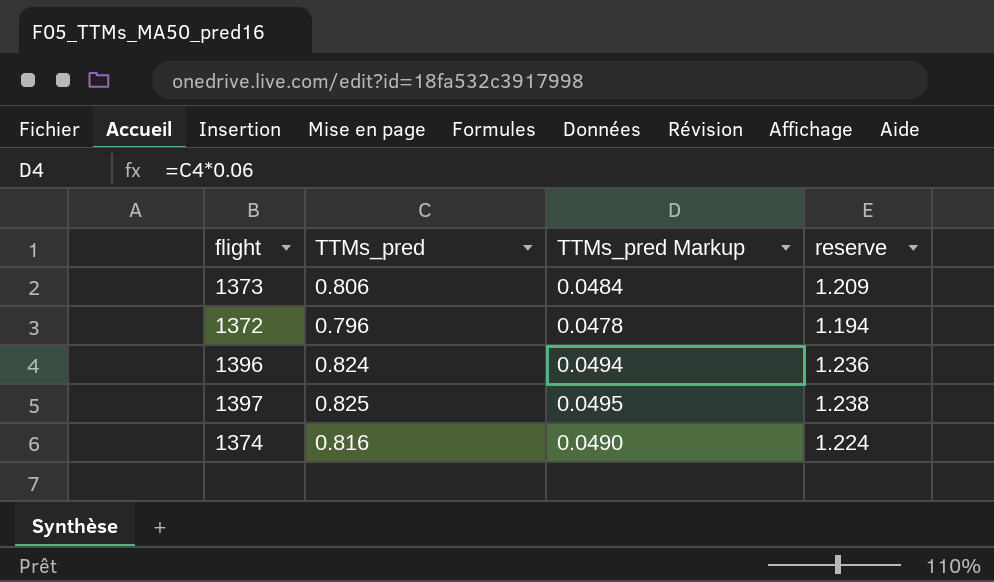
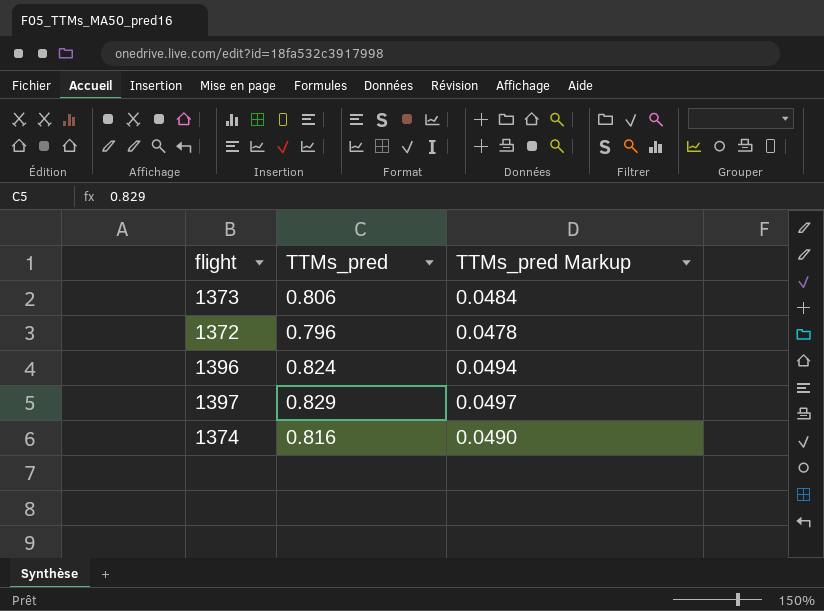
column reserve | formula: [TTMs_pred] * 1.5 -> none
1397 | TTMs_pred: 0.825 -> 0.829
1397 | TTMs_pred Markup: 0.0495 -> 0.0497

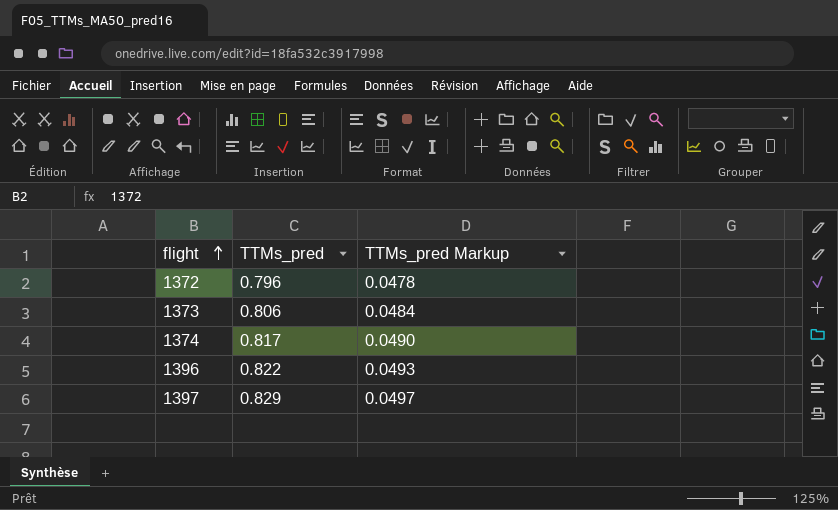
row order: none -> flight ascending
1374 | TTMs_pred: 0.816 -> 0.817
1396 | TTMs_pred: 0.824 -> 0.822
1396 | TTMs_pred Markup: 0.0494 -> 0.0493

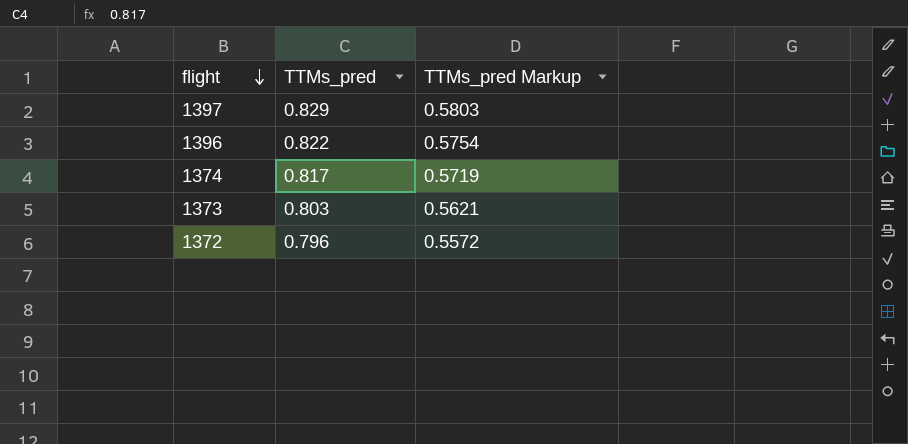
row order: flight ascending -> flight descending
column TTMs_pred Markup | formula: [TTMs_pred] * 0.06 -> [TTMs_pred] * 0.7
1373 | TTMs_pred: 0.806 -> 0.803

